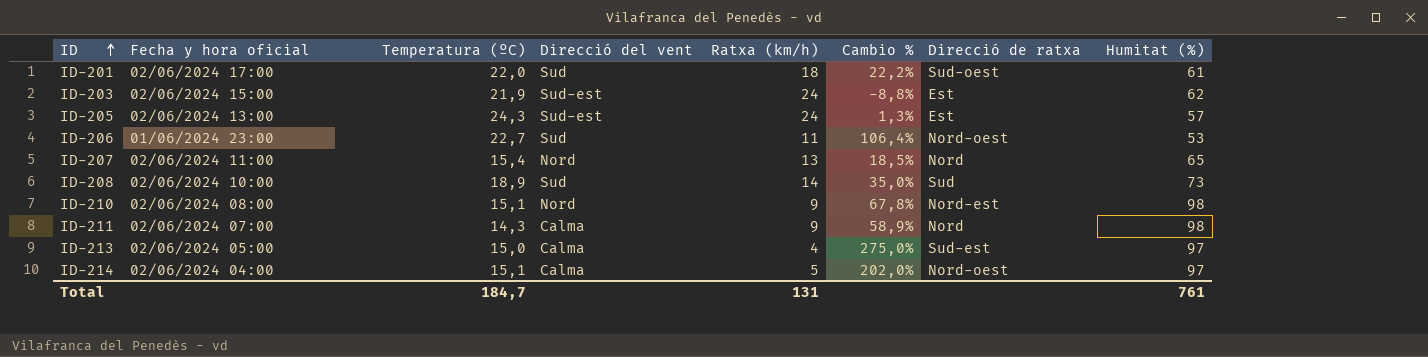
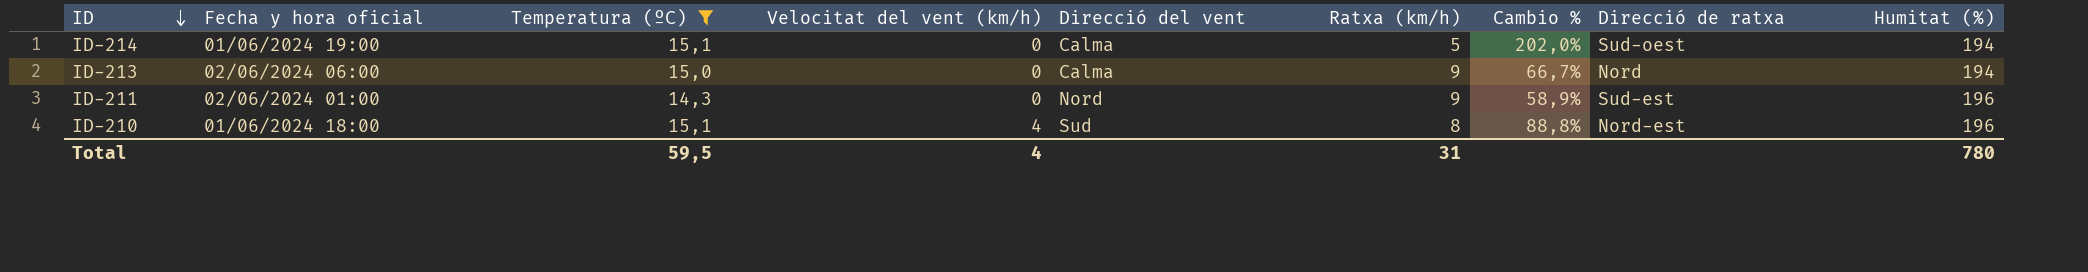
filter: none -> Temperatura (ºC) <= 15,1
row order: ID ascending -> ID descending
column Velocitat del vent (km/h) | position: none -> 4
ID-214 | Fecha y hora oficial: 02/06/2024 04:00 -> 01/06/2024 19:00
ID-214 | Direcció de ratxa: Nord-oest -> Sud-oest
ID-214 | Humitat (%): 97 -> 194
ID-213 | Fecha y hora oficial: 02/06/2024 05:00 -> 02/06/2024 06:00
ID-213 | Ratxa (km/h): 4 -> 9
ID-213 | Cambio %: 275,0% -> 66,7%
ID-213 | Direcció de ratxa: Sud-est -> Nord
ID-213 | Humitat (%): 97 -> 194
ID-211 | Fecha y hora oficial: 02/06/2024 07:00 -> 02/06/2024 01:00
ID-211 | Direcció del vent: Calma -> Nord
ID-211 | Direcció de ratxa: Nord -> Sud-est
ID-211 | Humitat (%): 98 -> 196
ID-210 | Fecha y hora oficial: 02/06/2024 08:00 -> 01/06/2024 18:00
ID-210 | Direcció del vent: Nord -> Sud
ID-210 | Ratxa (km/h): 9 -> 8
ID-210 | Cambio %: 67,8% -> 88,8%
ID-210 | Humitat (%): 98 -> 196
Total | Temperatura (ºC): 184,7 -> 59,5
Total | Ratxa (km/h): 131 -> 31
Total | Humitat (%): 761 -> 780

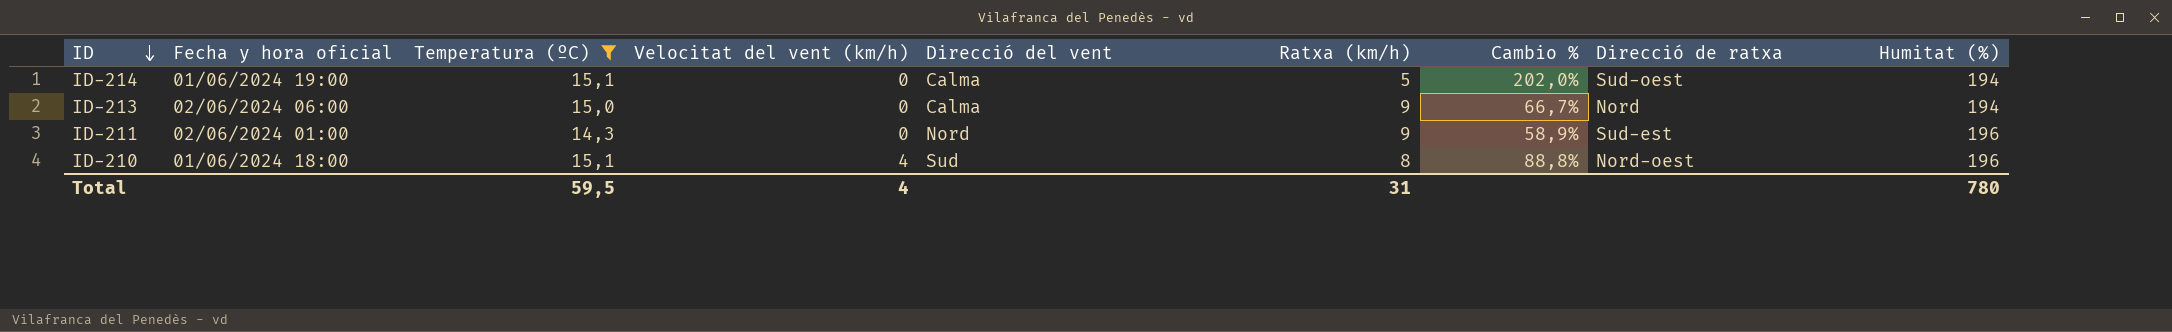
ID-210 | Direcció de ratxa: Nord-est -> Nord-oest

